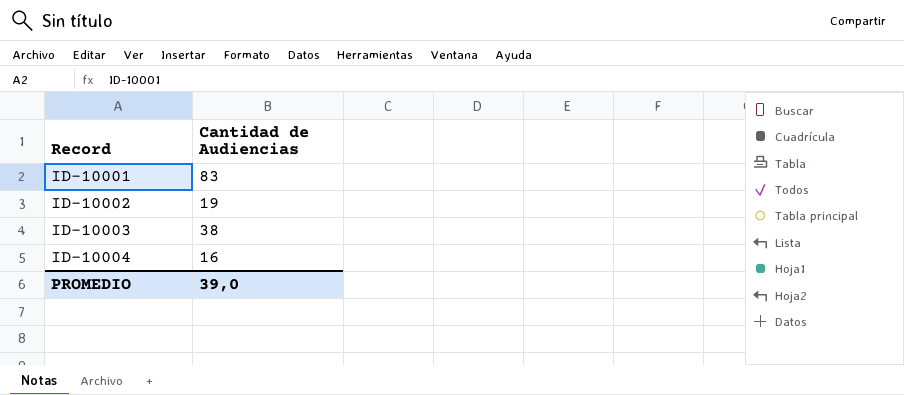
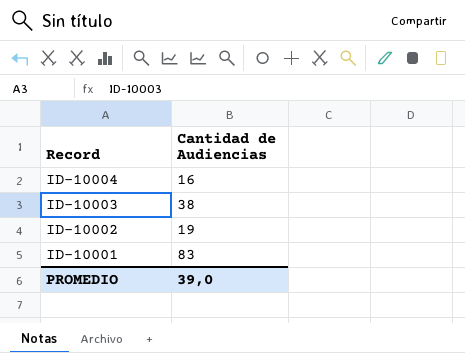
row order: Record ascending -> Record descending

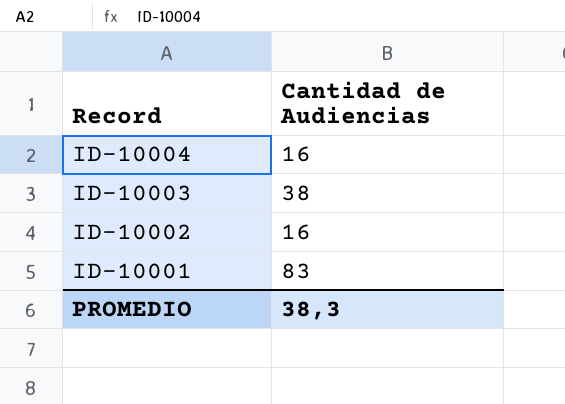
ID-10002 | Cantidad de Audiencias: 19 -> 16
PROMEDIO | Cantidad de Audiencias: 39,0 -> 38,3

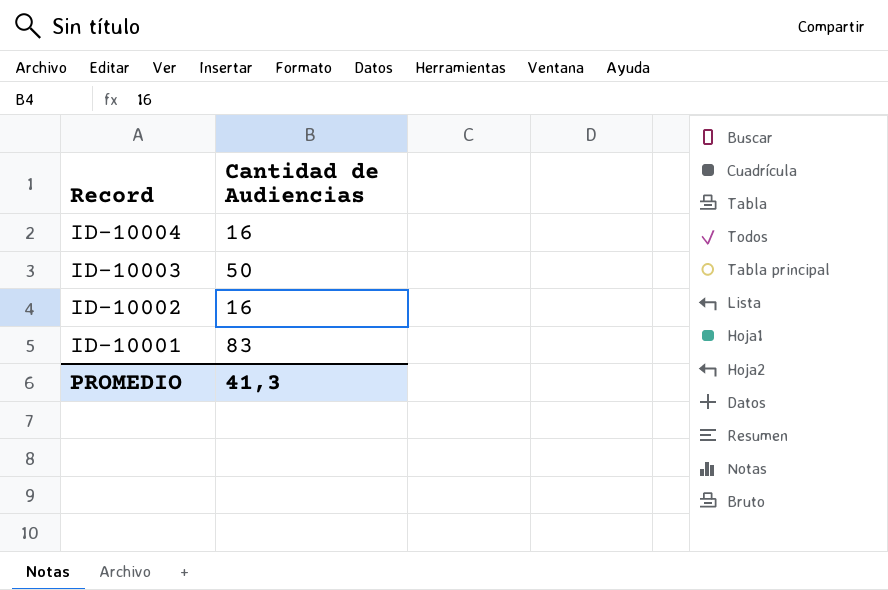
ID-10003 | Cantidad de Audiencias: 38 -> 50
PROMEDIO | Cantidad de Audiencias: 38,3 -> 41,3

